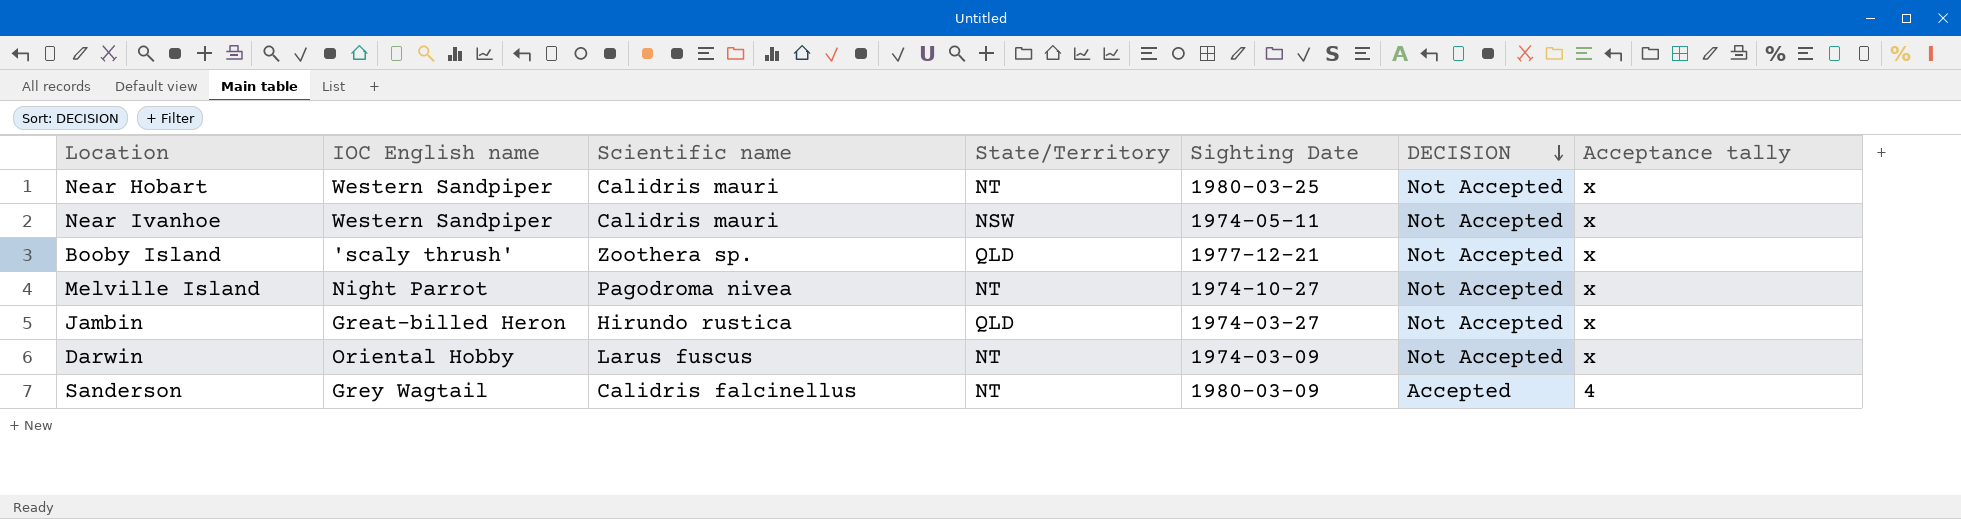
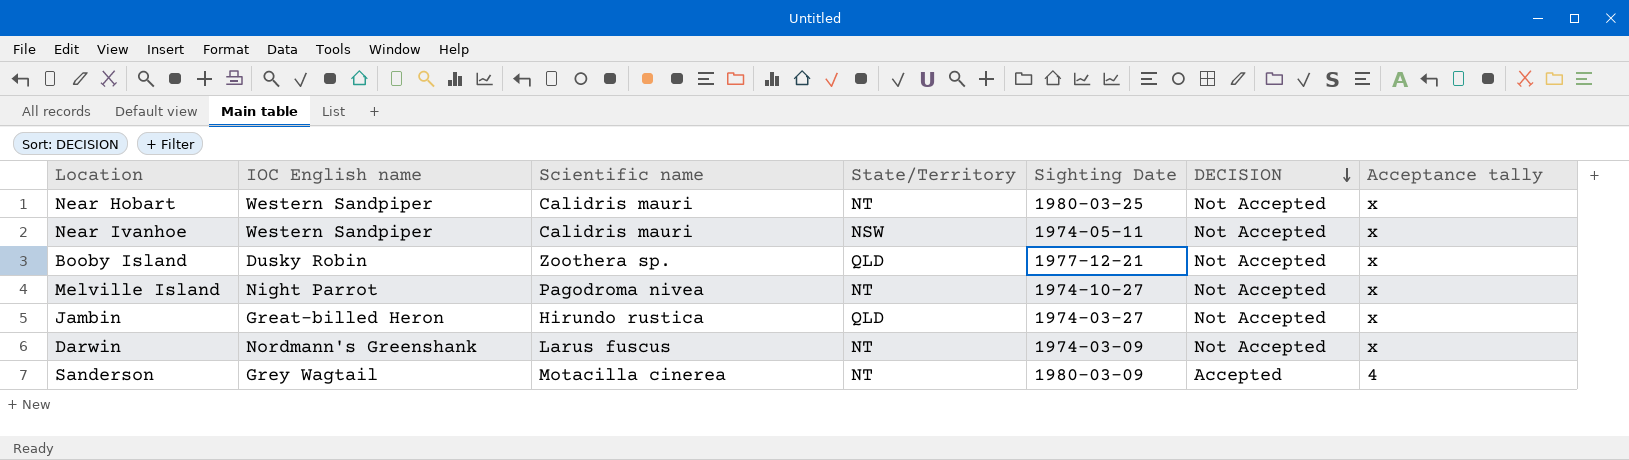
Booby Island | IOC English name: 'scaly thrush' -> Dusky Robin
Darwin | IOC English name: Oriental Hobby -> Nordmann's Greenshank
Sanderson | Scientific name: Calidris falcinellus -> Motacilla cinerea

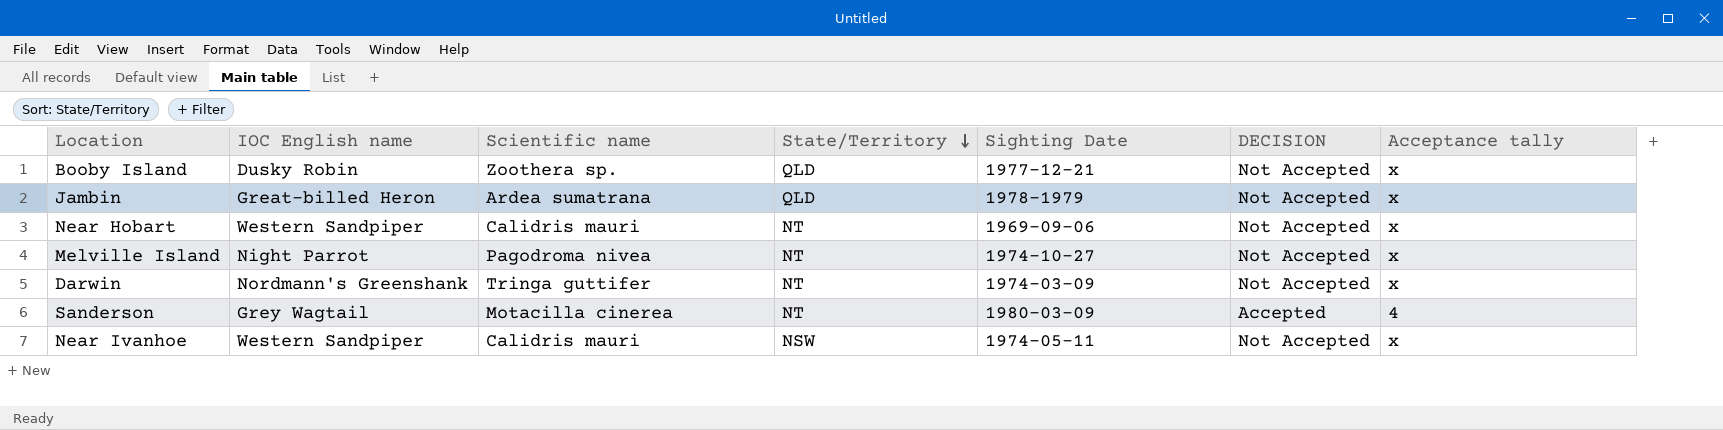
row order: DECISION descending -> State/Territory descending
Jambin | Scientific name: Hirundo rustica -> Ardea sumatrana
Jambin | Sighting Date: 1974-03-27 -> 1978-1979
Near Hobart | Sighting Date: 1980-03-25 -> 1969-09-06
Darwin | Scientific name: Larus fuscus -> Tringa guttifer

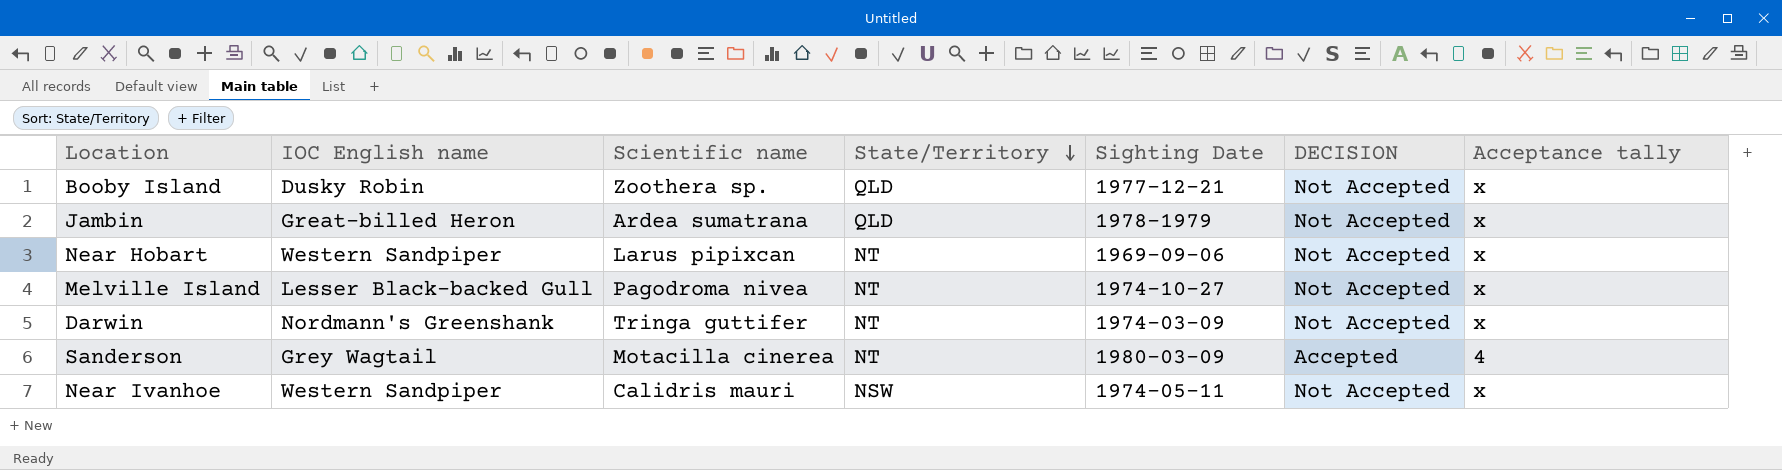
Near Hobart | Scientific name: Calidris mauri -> Larus pipixcan
Melville Island | IOC English name: Night Parrot -> Lesser Black-backed Gull

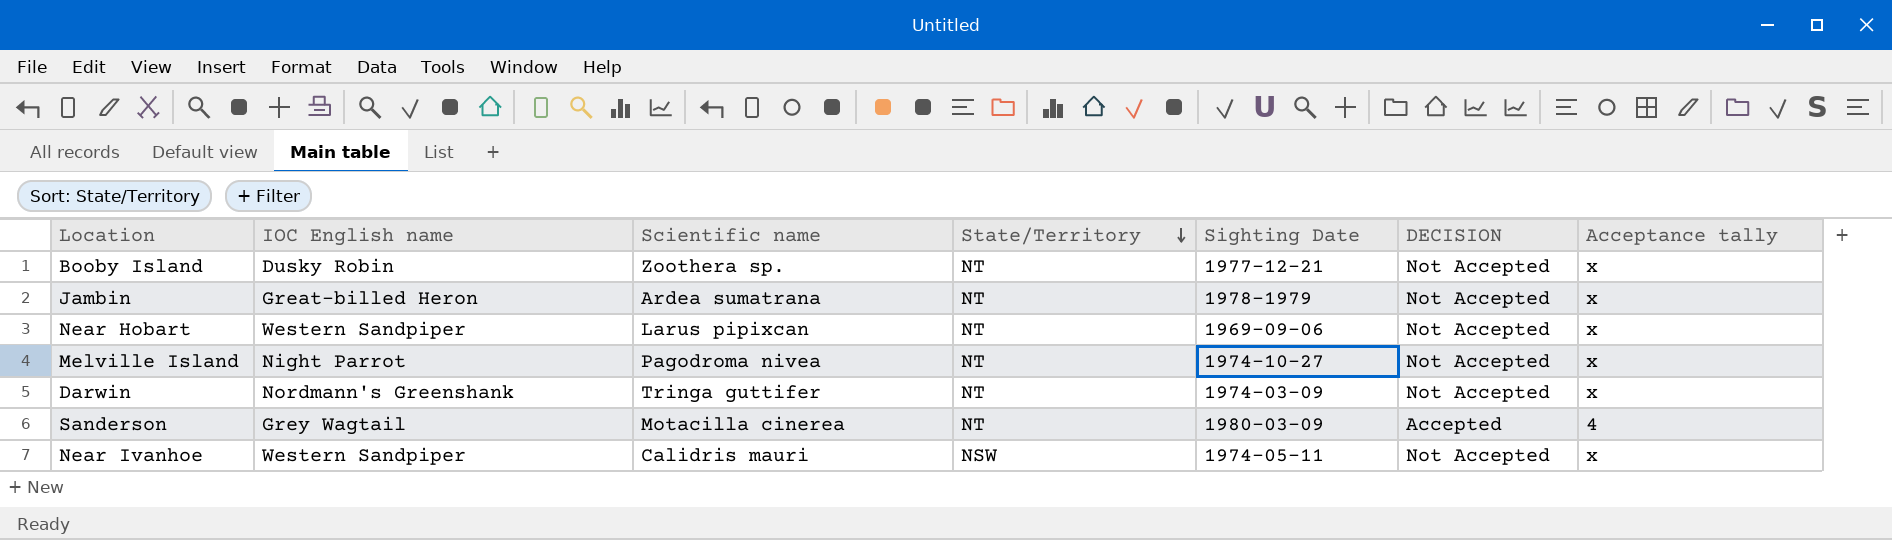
Booby Island | State/Territory: QLD -> NT
Jambin | State/Territory: QLD -> NT
Melville Island | IOC English name: Lesser Black-backed Gull -> Night Parrot

